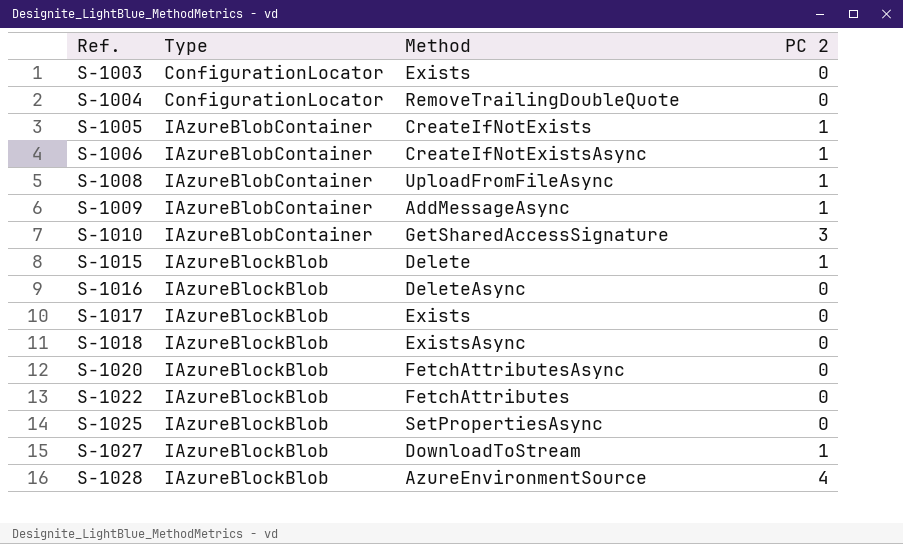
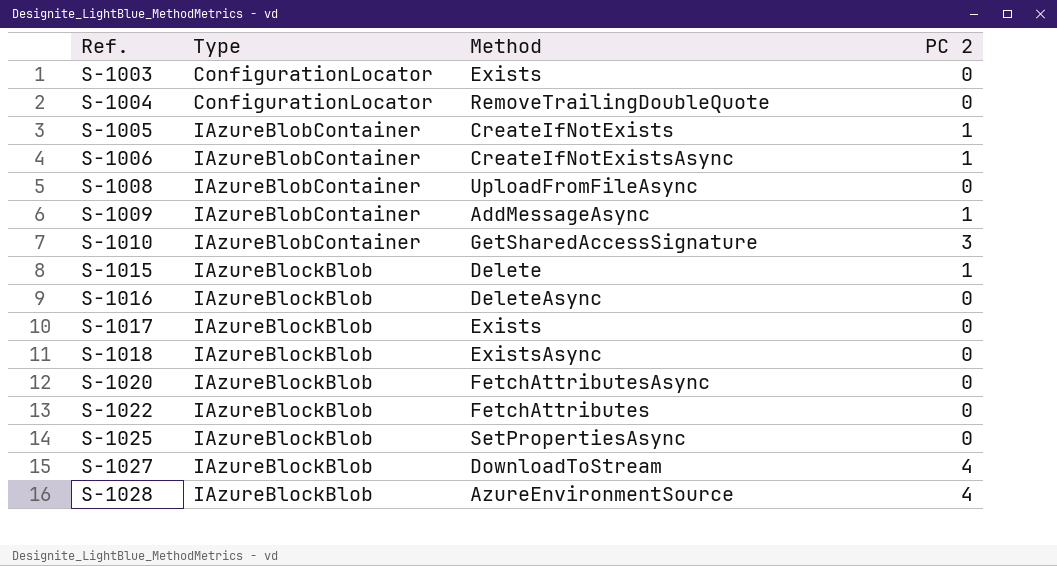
S-1008 | PC 2: 1 -> 0
S-1027 | PC 2: 1 -> 4

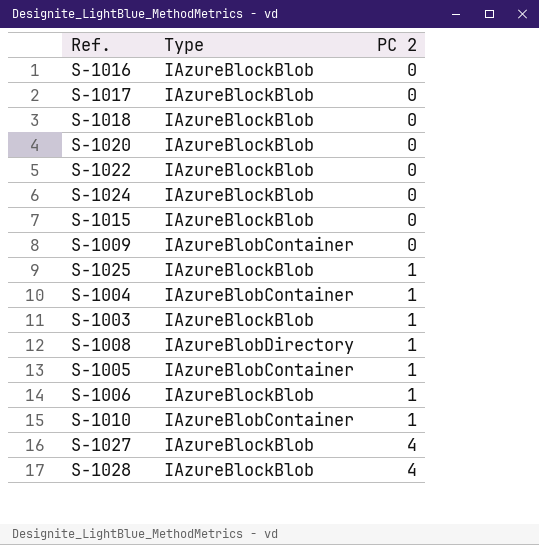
row order: Ref. ascending -> PC 2 ascending
column Method | position: 3 -> none
row S-1024: none -> IAzureBlockBlob | 0
S-1015 | PC 2: 1 -> 0
S-1009 | PC 2: 1 -> 0
S-1025 | PC 2: 0 -> 1
S-1004 | Type: ConfigurationLocator -> IAzureBlobContainer
S-1004 | PC 2: 0 -> 1
S-1003 | Type: ConfigurationLocator -> IAzureBlockBlob
S-1003 | PC 2: 0 -> 1
S-1008 | Type: IAzureBlobContainer -> IAzureBlobDirectory
S-1008 | PC 2: 0 -> 1
S-1006 | Type: IAzureBlobContainer -> IAzureBlockBlob
S-1010 | PC 2: 3 -> 1

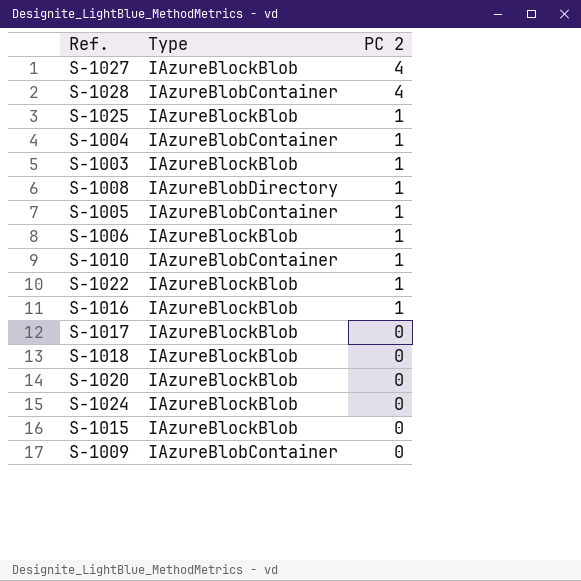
row order: PC 2 ascending -> PC 2 descending
S-1028 | Type: IAzureBlockBlob -> IAzureBlobContainer
S-1022 | PC 2: 0 -> 1
S-1016 | PC 2: 0 -> 1

